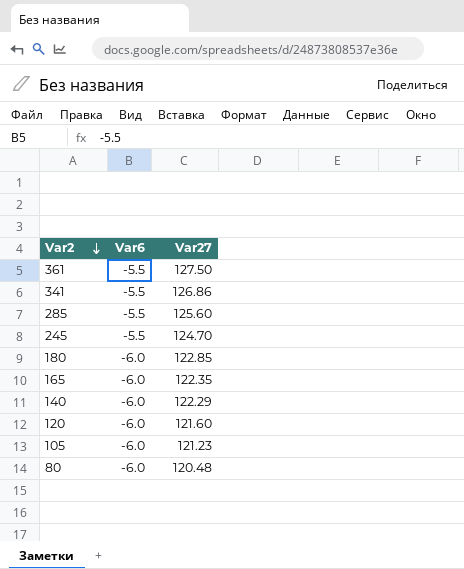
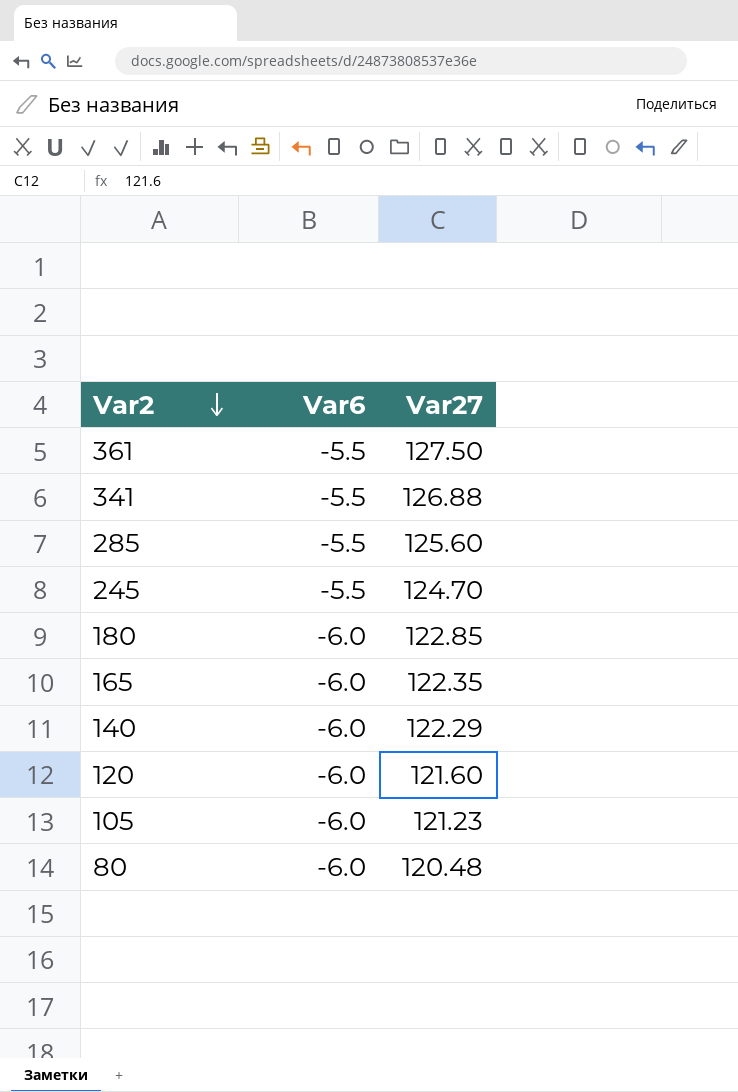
341 | Var27: 126.86 -> 126.88

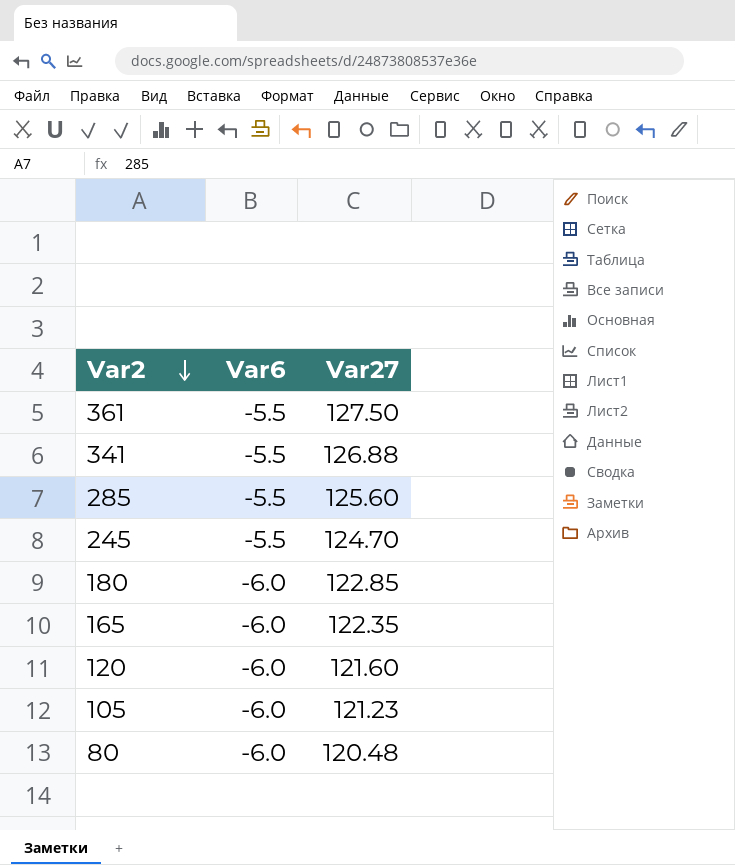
row 140: -6.0 | 122.29 -> none

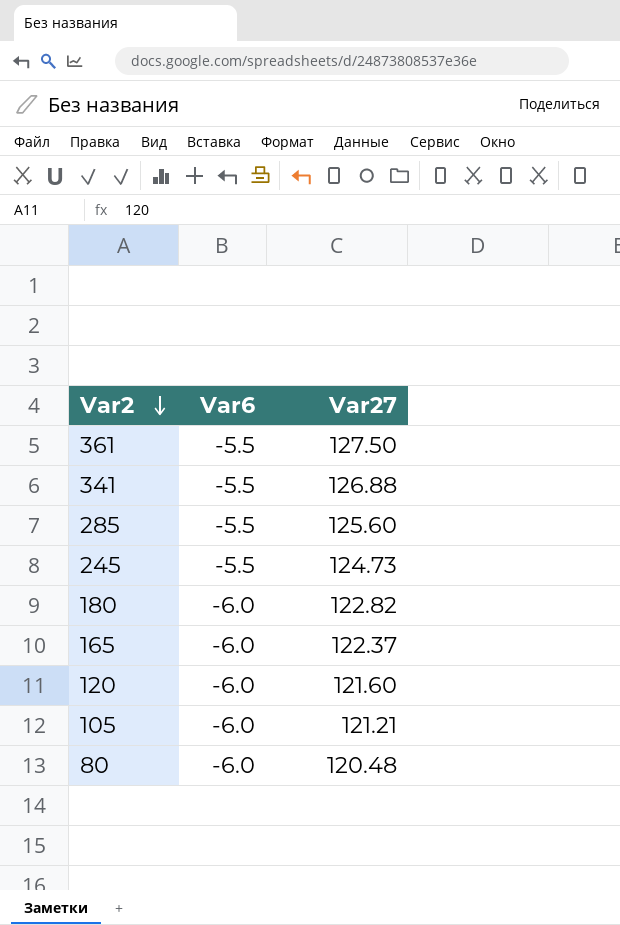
245 | Var27: 124.70 -> 124.73
180 | Var27: 122.85 -> 122.82
165 | Var27: 122.35 -> 122.37
105 | Var27: 121.23 -> 121.21

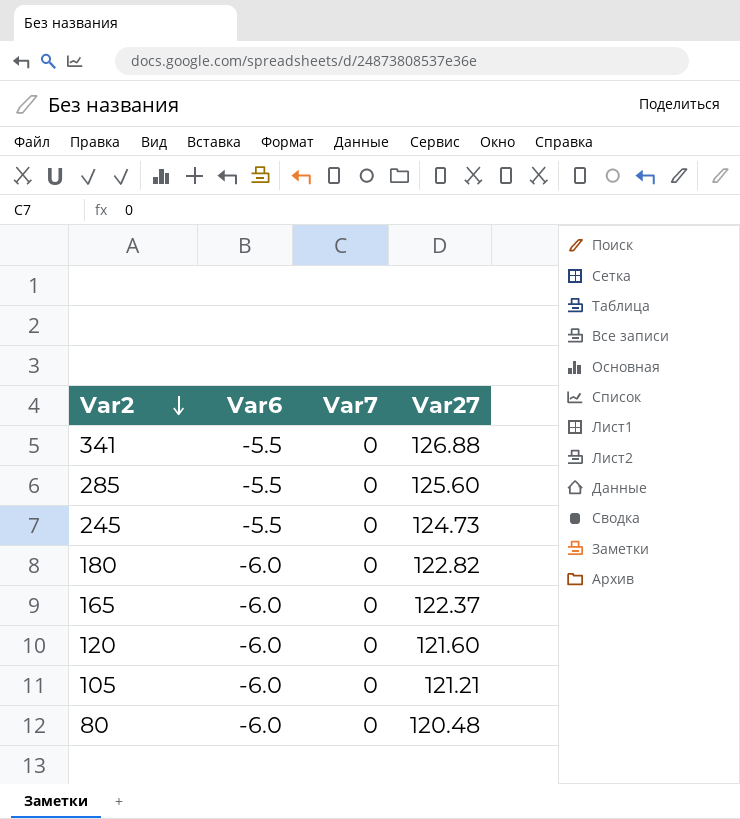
column Var7 | position: none -> 3
row 361: -5.5 | 127.50 -> none

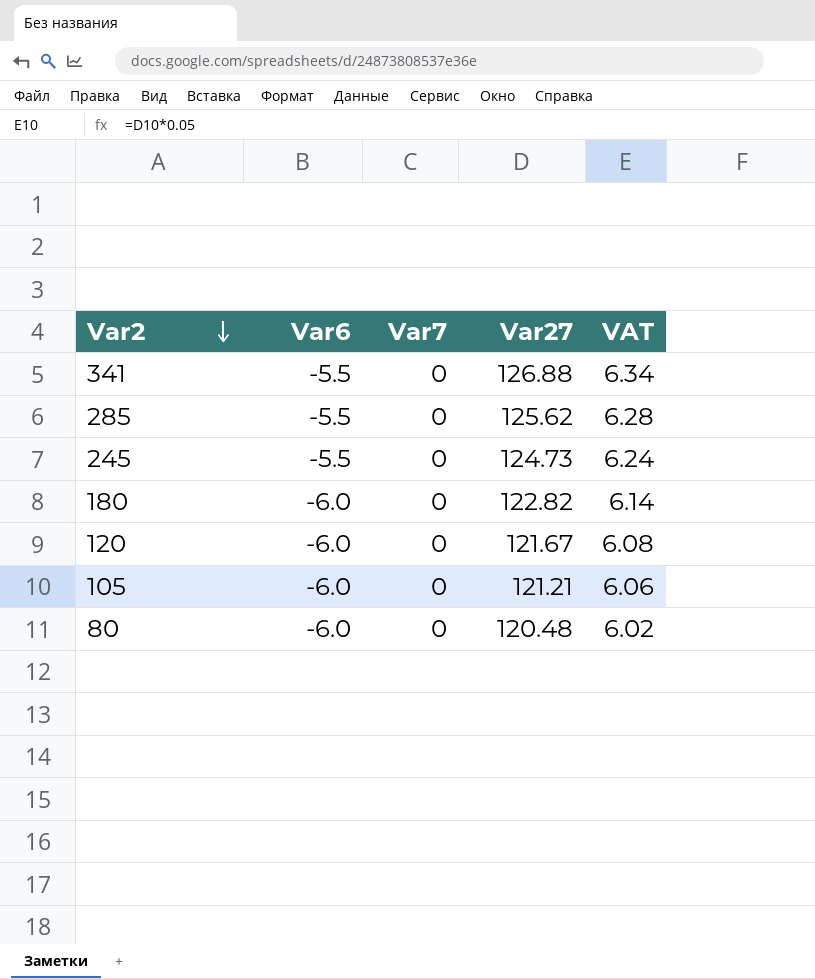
column VAT | formula: none -> [Var27] * 0.05
row 165: -6.0 | 0 | 122.37 -> none
285 | Var27: 125.60 -> 125.62
120 | Var27: 121.60 -> 121.67

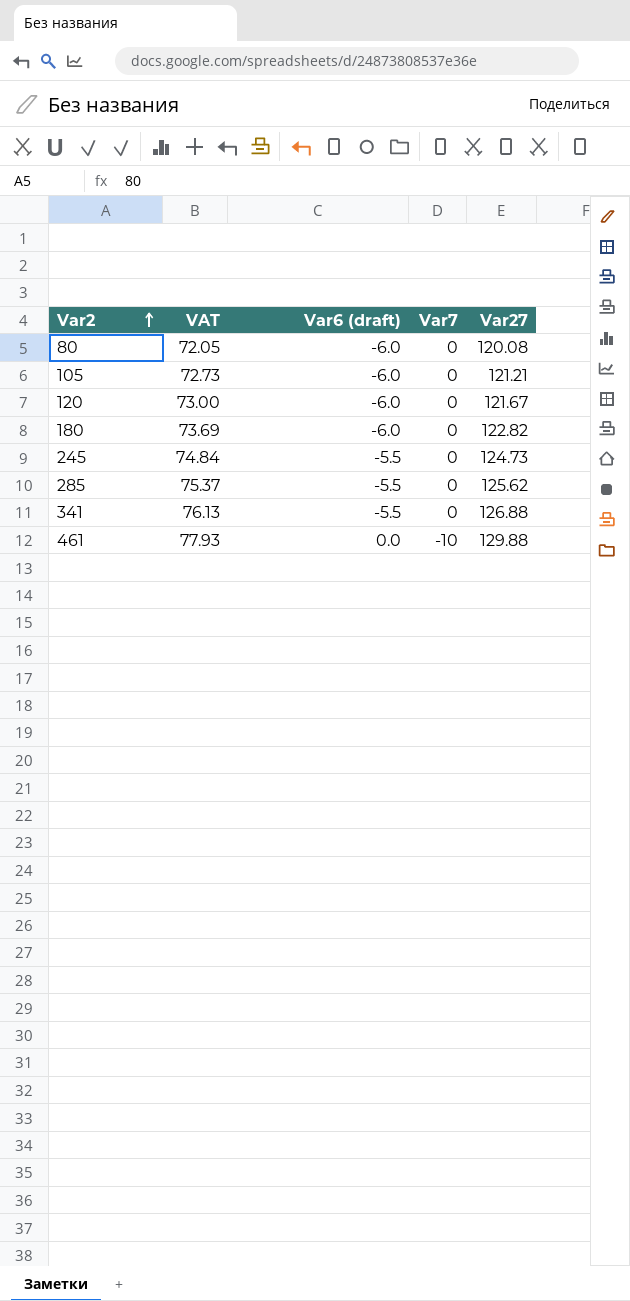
row order: Var2 descending -> Var2 ascending
column VAT | formula: [Var27] * 0.05 -> [Var27] * 0.6
column VAT | position: 5 -> 2
column name: Var6 -> Var6 (draft)
80 | Var27: 120.48 -> 120.08
row 461: none -> 77.93 | 0.0 | -10 | 129.88

